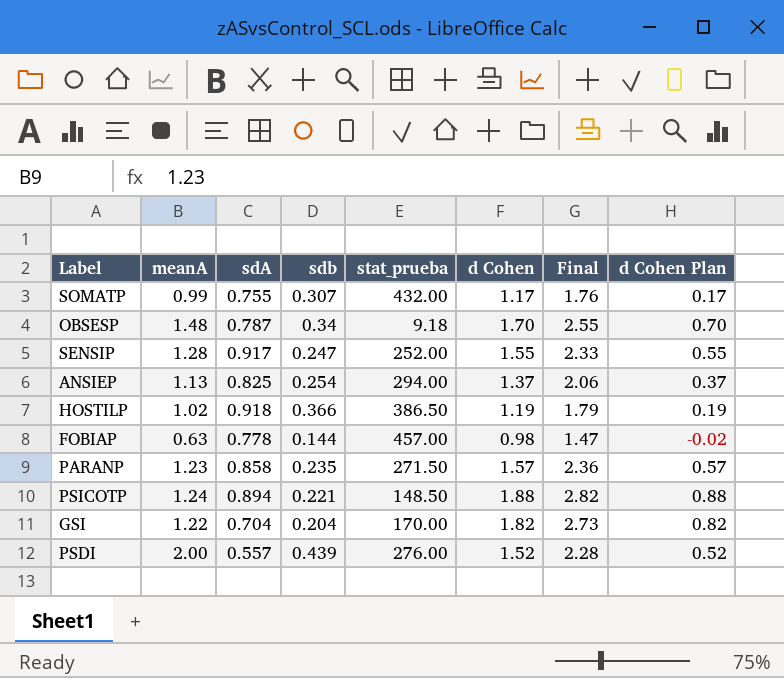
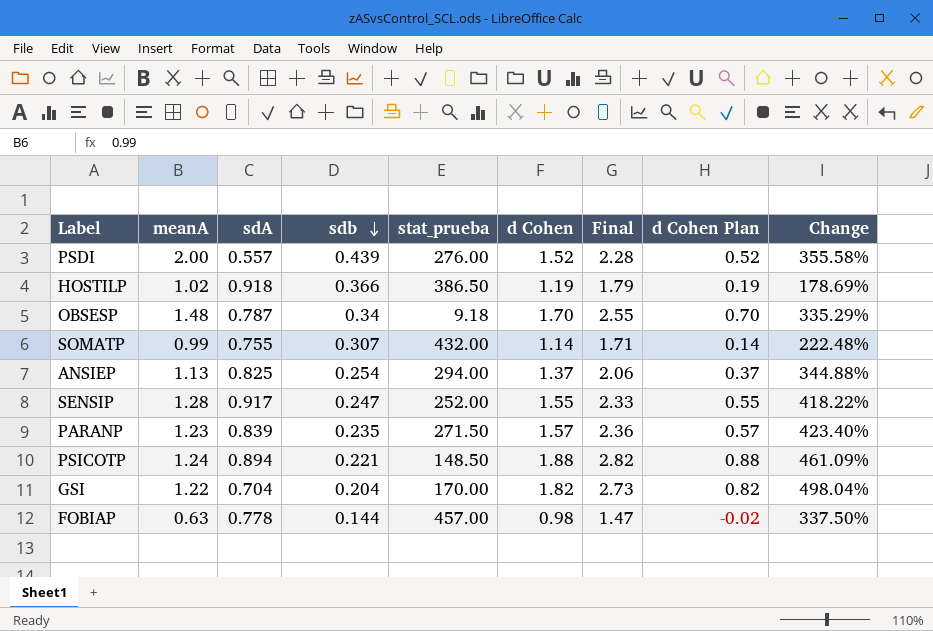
row order: none -> sdb descending
column Change | formula: none -> ([meanA] - [sdb]) / [sdb]
SOMATP | d Cohen: 1.17 -> 1.14
SOMATP | Final: 1.76 -> 1.71
SOMATP | d Cohen Plan: 0.17 -> 0.14
PARANP | sdA: 0.858 -> 0.839

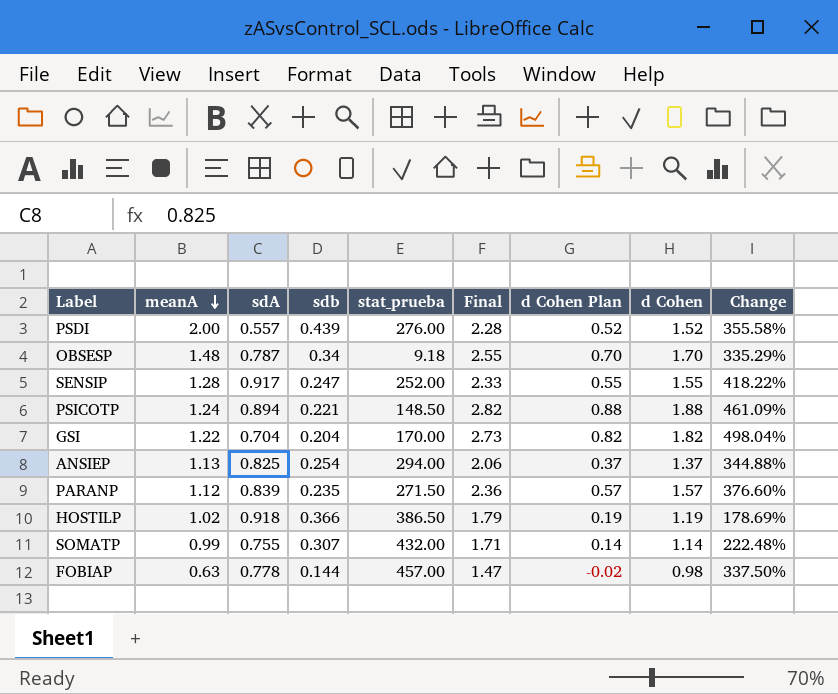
row order: sdb descending -> meanA descending
column d Cohen | position: 6 -> 8
PARANP | meanA: 1.23 -> 1.12
PARANP | Change: 423.40% -> 376.60%

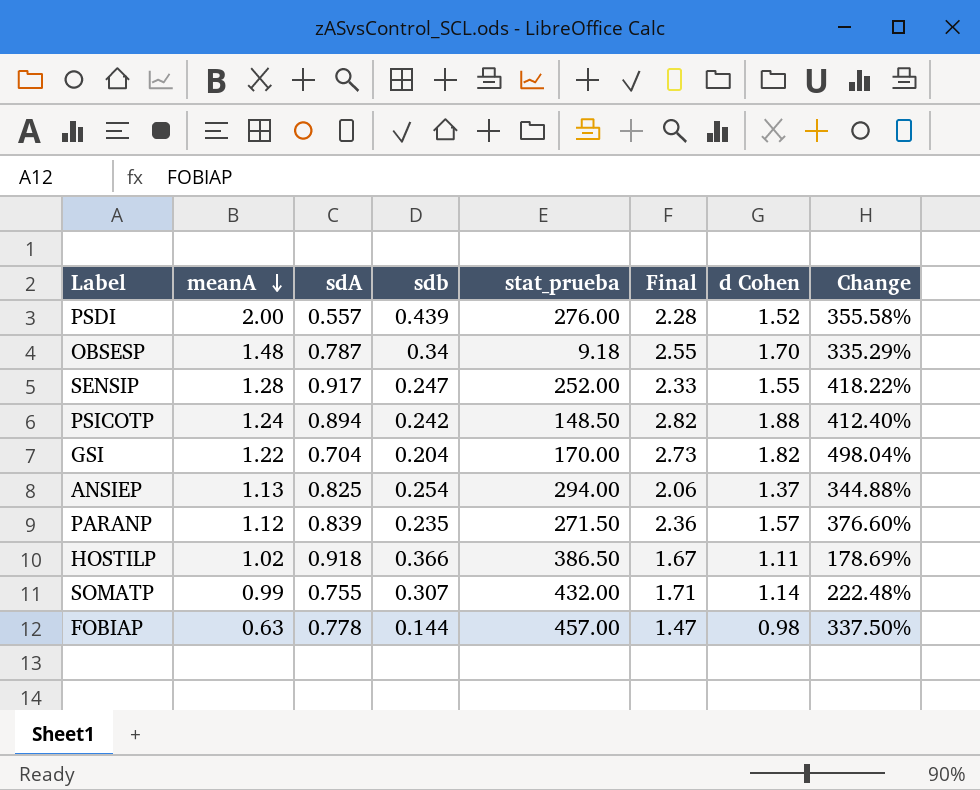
column d Cohen Plan | formula: [d Cohen] - 1 -> none
PSICOTP | sdb: 0.221 -> 0.242
PSICOTP | Change: 461.09% -> 412.40%
HOSTILP | Final: 1.79 -> 1.67
HOSTILP | d Cohen: 1.19 -> 1.11

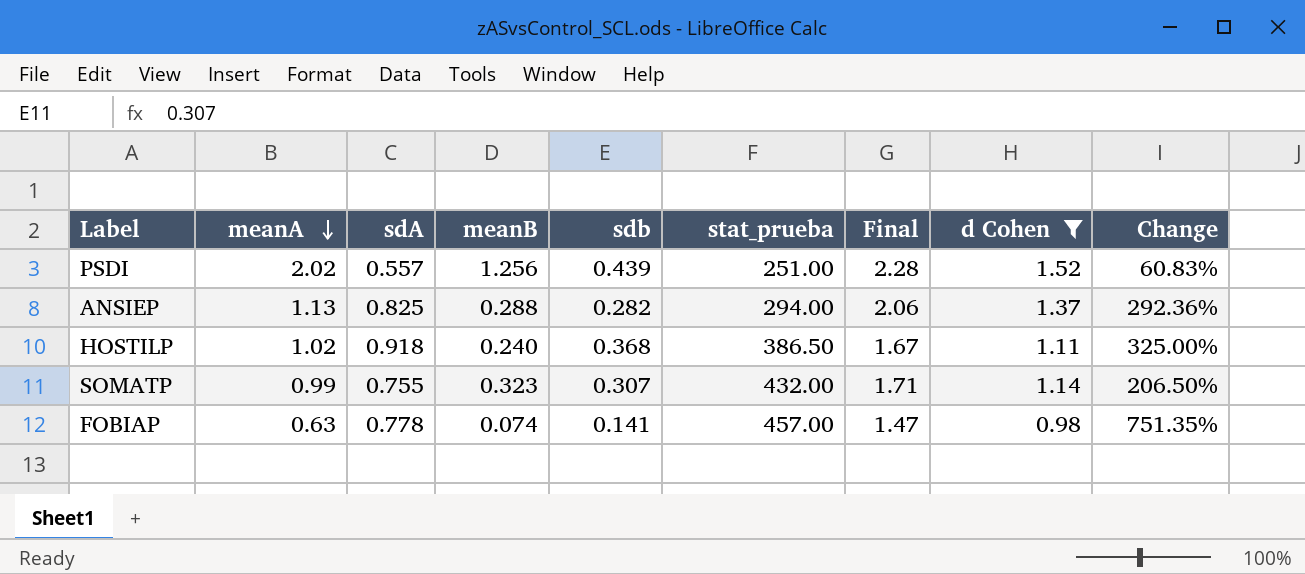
filter: none -> d Cohen <= 1.52
column meanB | position: none -> 4
column Change | formula: ([meanA] - [sdb]) / [sdb] -> ([meanA] - [meanB]) / [meanB]
PSDI | meanA: 2.00 -> 2.02
PSDI | stat_prueba: 276.00 -> 251.00
ANSIEP | sdb: 0.254 -> 0.282
HOSTILP | sdb: 0.366 -> 0.368
FOBIAP | sdb: 0.144 -> 0.141

